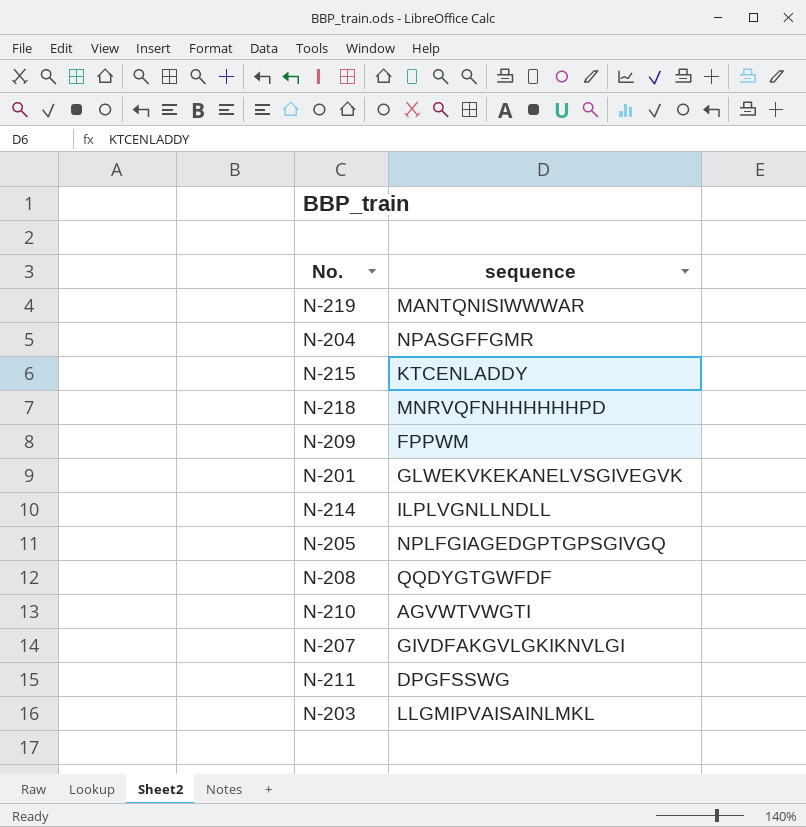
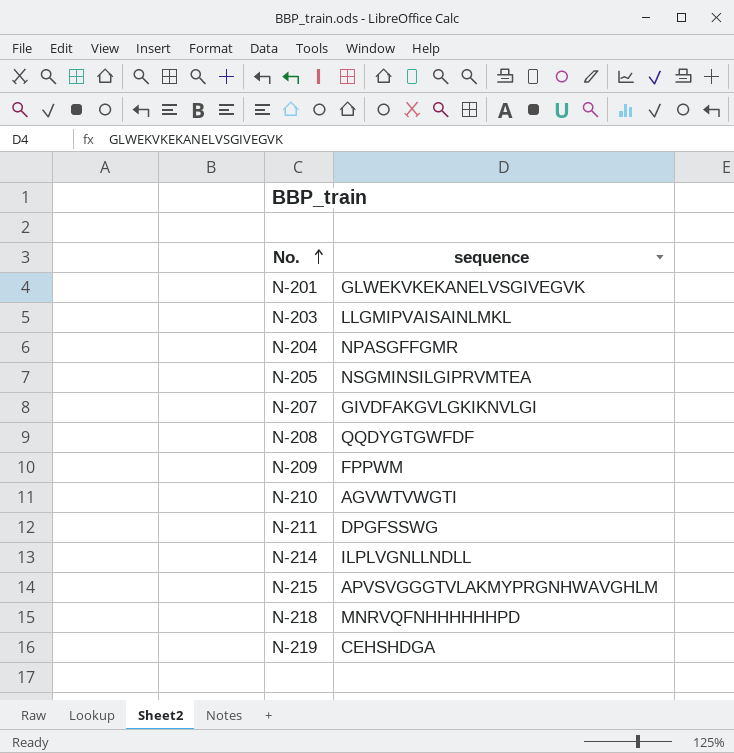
row order: none -> No. ascending
N-205 | sequence: NPLFGIAGEDGPTGPSGIVGQ -> NSGMINSILGIPRVMTEA
N-215 | sequence: KTCENLADDY -> APVSVGGGTVLAKMYPRGNHWAVGHLM
N-219 | sequence: MANTQNISIWWWAR -> CEHSHDGA

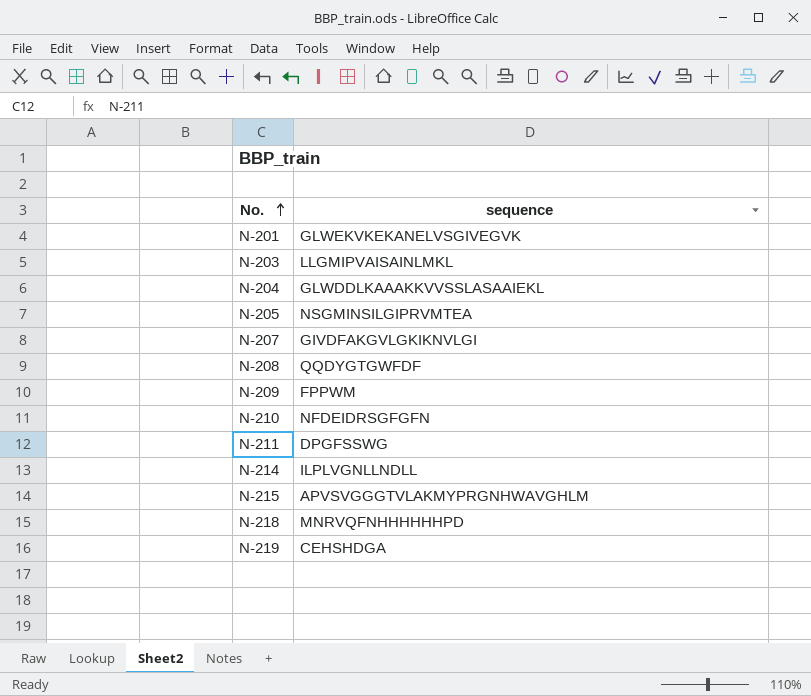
N-204 | sequence: NPASGFFGMR -> GLWDDLKAAAKKVVSSLASAAIEKL
N-210 | sequence: AGVWTVWGTI -> NFDEIDRSGFGFN

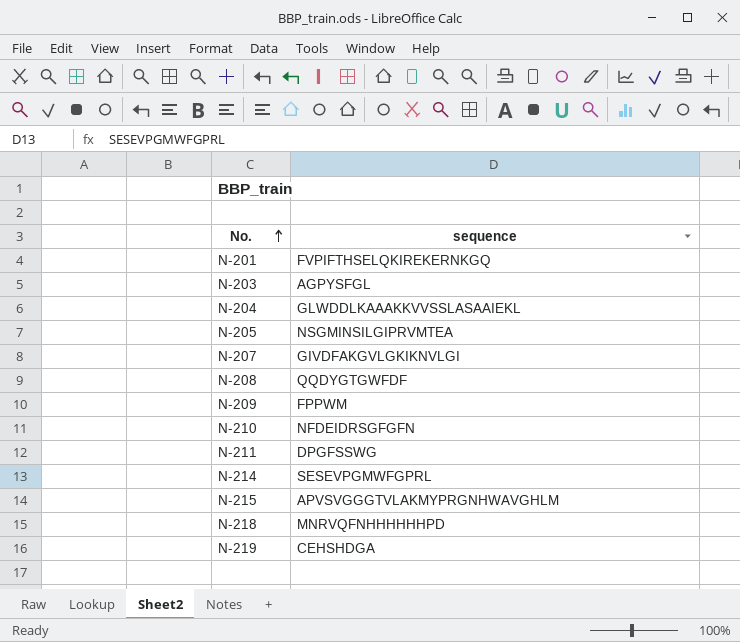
N-201 | sequence: GLWEKVKEKANELVSGIVEGVK -> FVPIFTHSELQKIREKERNKGQ
N-203 | sequence: LLGMIPVAISAINLMKL -> AGPYSFGL
N-214 | sequence: ILPLVGNLLNDLL -> SESEVPGMWFGPRL

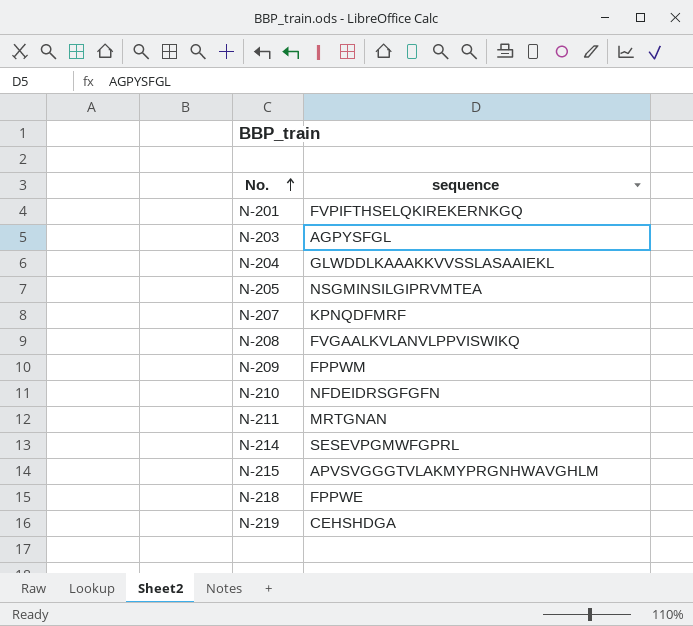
N-207 | sequence: GIVDFAKGVLGKIKNVLGI -> KPNQDFMRF
N-208 | sequence: QQDYGTGWFDF -> FVGAALKVLANVLPPVISWIKQ
N-211 | sequence: DPGFSSWG -> MRTGNAN
N-218 | sequence: MNRVQFNHHHHHHPD -> FPPWE

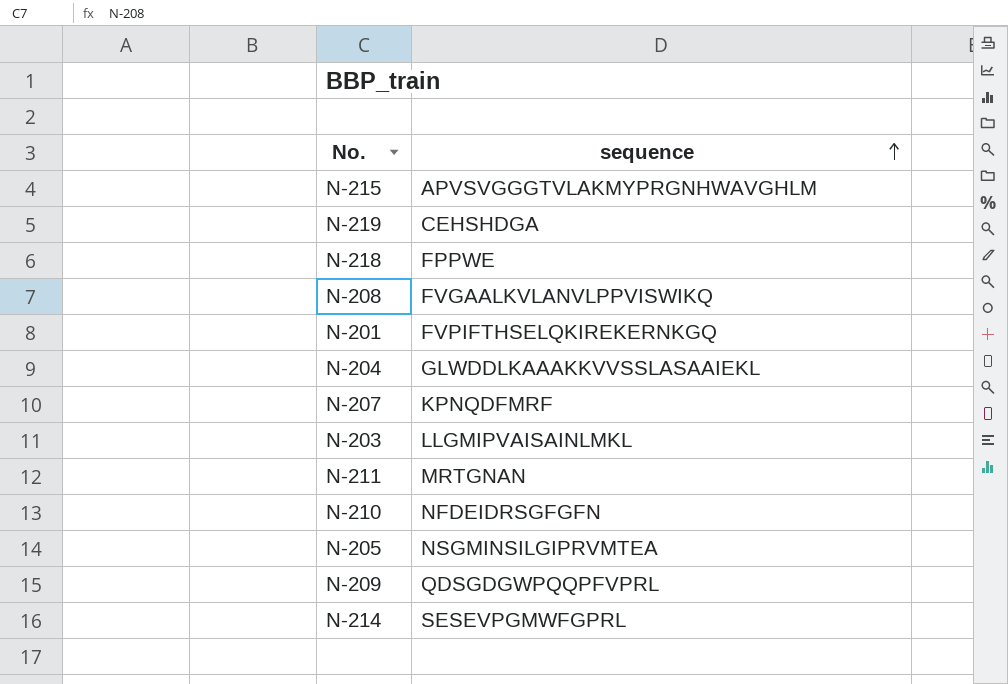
row order: No. ascending -> sequence ascending
N-203 | sequence: AGPYSFGL -> LLGMIPVAISAINLMKL
N-209 | sequence: FPPWM -> QDSGDGWPQQPFVPRL

